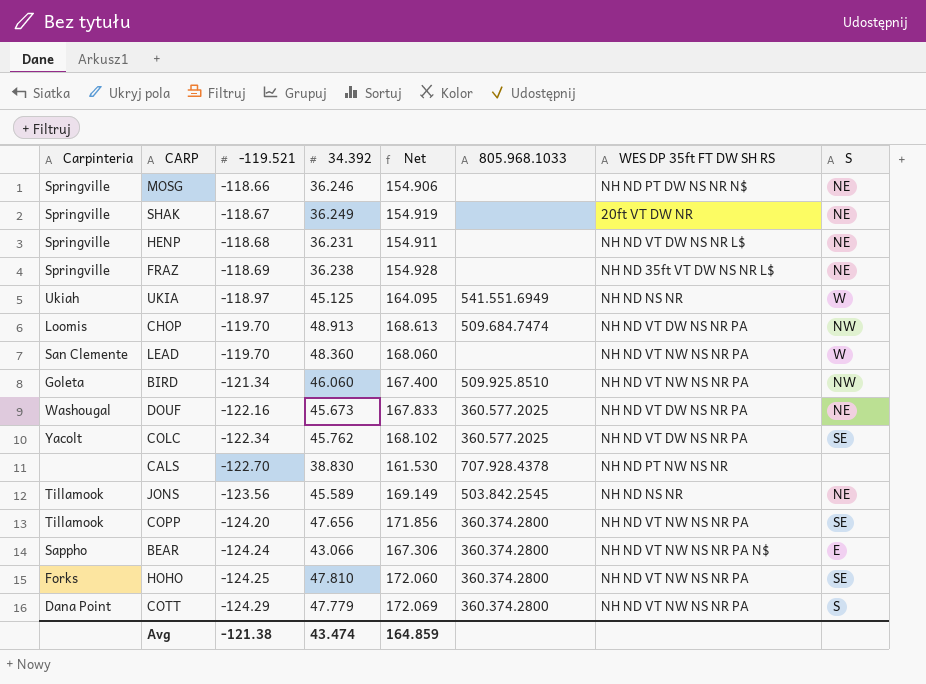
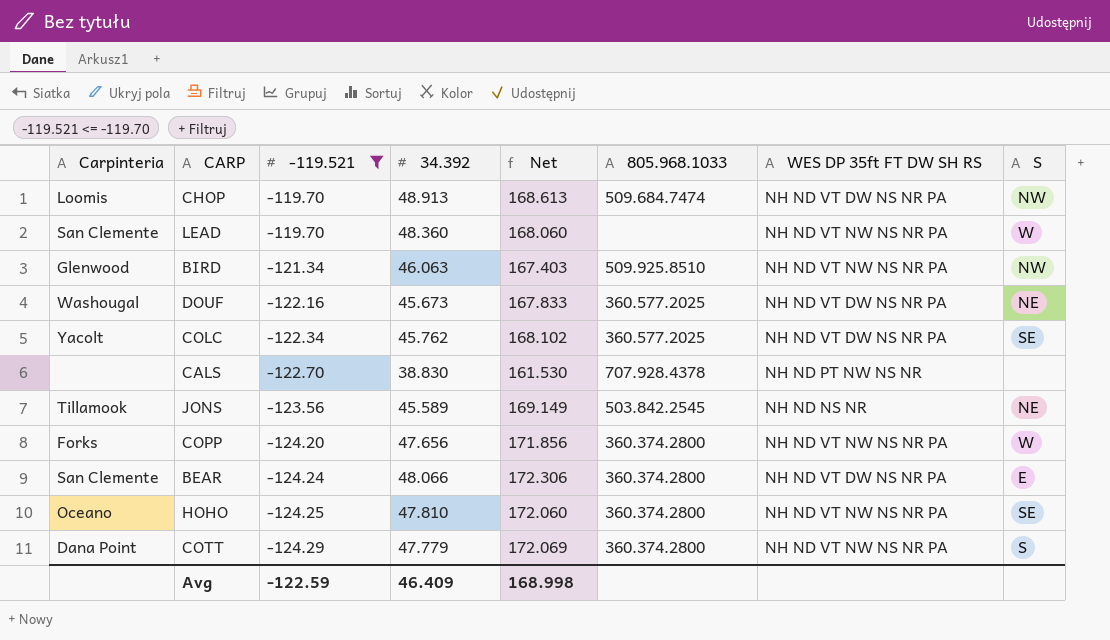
filter: none -> -119.521 <= -119.70
BIRD | Carpinteria: Goleta -> Glenwood
BIRD | 34.392: 46.060 -> 46.063
BIRD | Net: 167.400 -> 167.403
COPP | Carpinteria: Tillamook -> Forks
COPP | S: SE -> W
BEAR | Carpinteria: Sappho -> San Clemente
BEAR | 34.392: 43.066 -> 48.066
BEAR | Net: 167.306 -> 172.306
BEAR | WES DP 35ft FT DW SH RS: NH ND VT NW NS NR PA N$ -> NH ND VT DW NS NR PA
HOHO | Carpinteria: Forks -> Oceano
Avg | -119.521: -121.38 -> -122.59
Avg | 34.392: 43.474 -> 46.409
Avg | Net: 164.859 -> 168.998

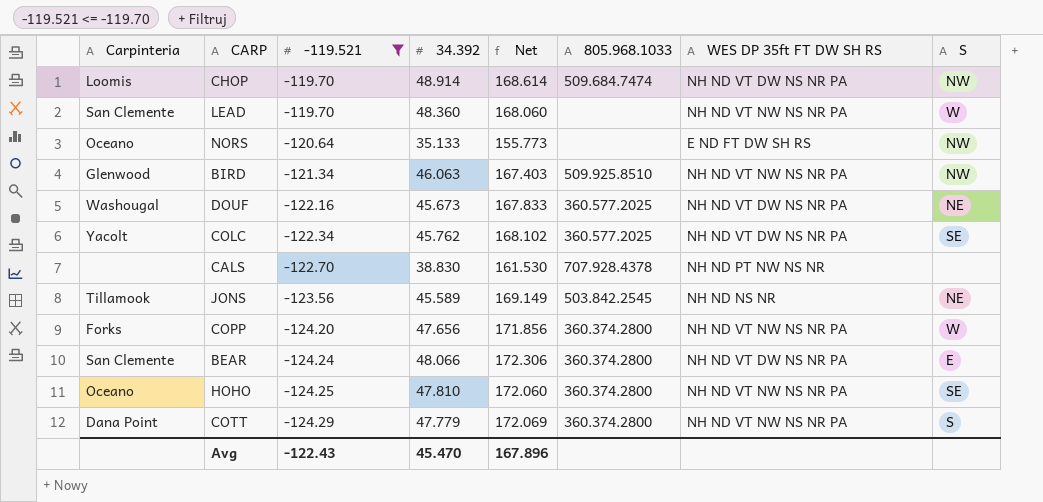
CHOP | 34.392: 48.913 -> 48.914
CHOP | Net: 168.613 -> 168.614
row NORS: none -> Oceano | -120.64 | 35.133 | 155.773 | none | E ND FT DW SH RS | NW
Avg | -119.521: -122.59 -> -122.43
Avg | 34.392: 46.409 -> 45.470
Avg | Net: 168.998 -> 167.896

